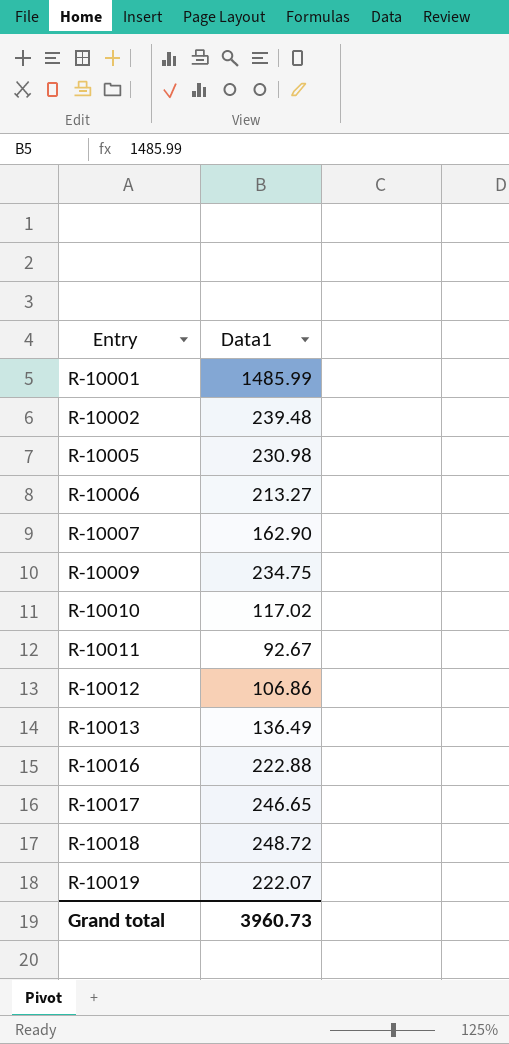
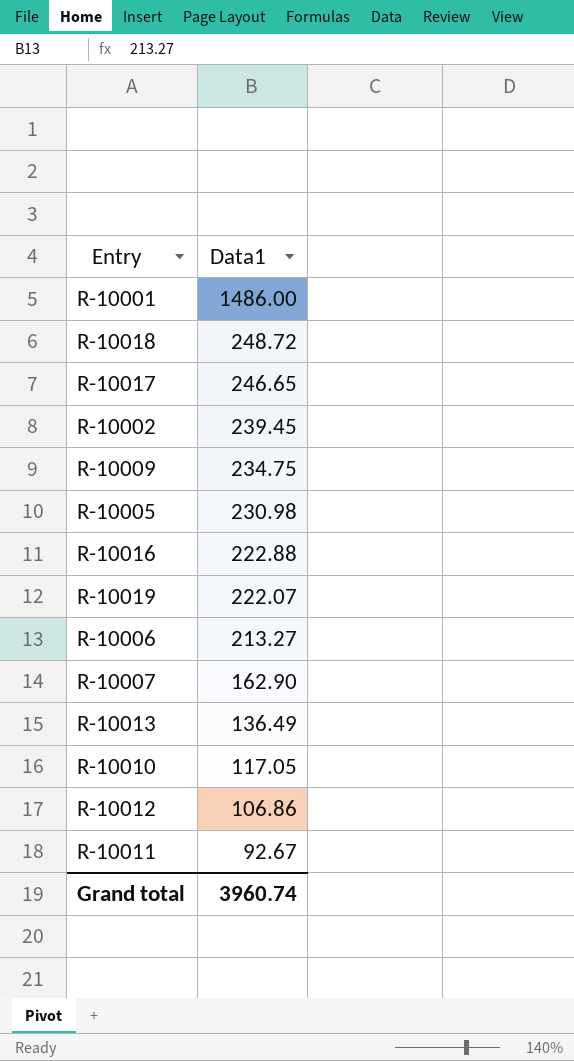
row order: Entry ascending -> Data1 descending
R-10001 | Data1: 1485.99 -> 1486.00
R-10002 | Data1: 239.48 -> 239.45
R-10010 | Data1: 117.02 -> 117.05
Grand total | Data1: 3960.73 -> 3960.74

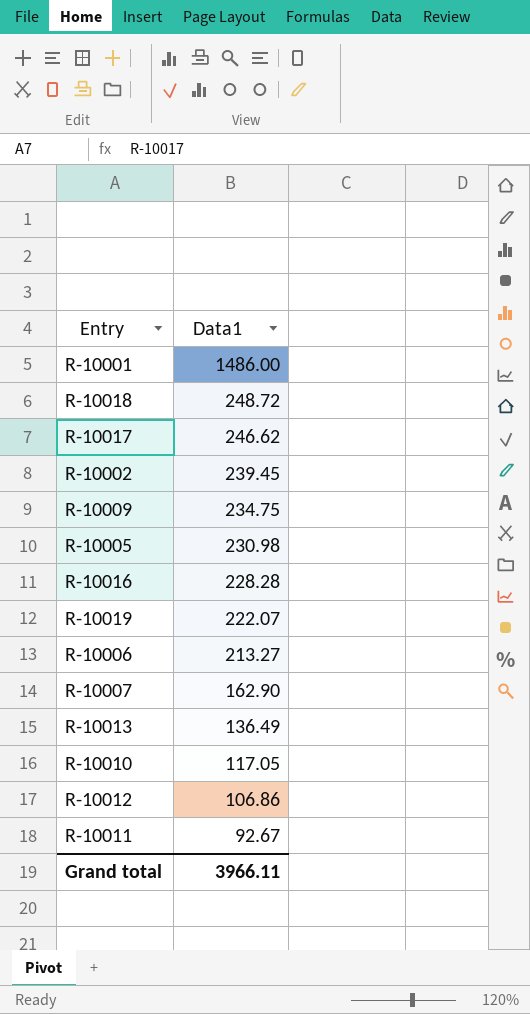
R-10017 | Data1: 246.65 -> 246.62
R-10016 | Data1: 222.88 -> 228.28
Grand total | Data1: 3960.74 -> 3966.11

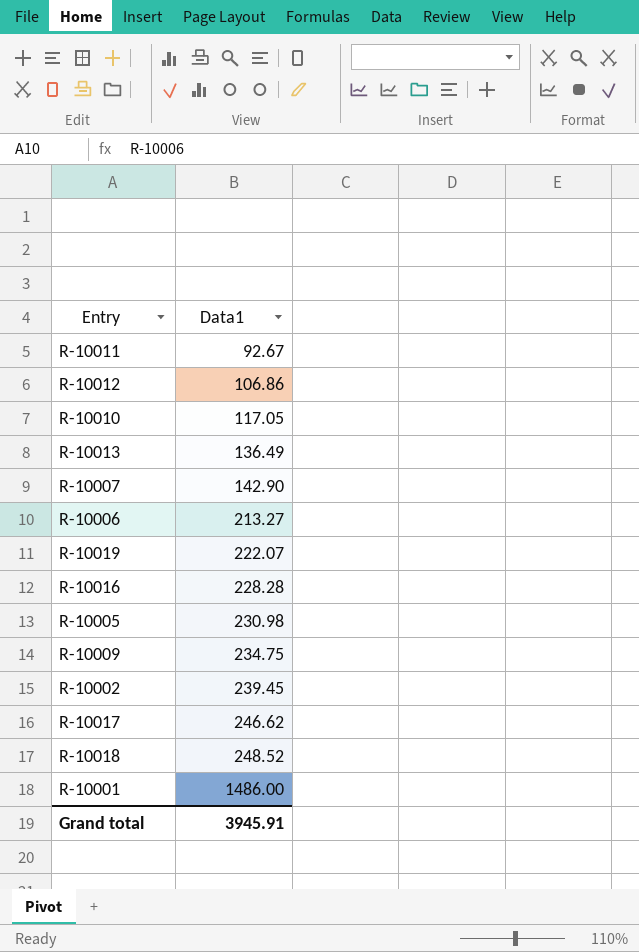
row order: Data1 descending -> Data1 ascending
R-10007 | Data1: 162.90 -> 142.90
R-10018 | Data1: 248.72 -> 248.52
Grand total | Data1: 3966.11 -> 3945.91

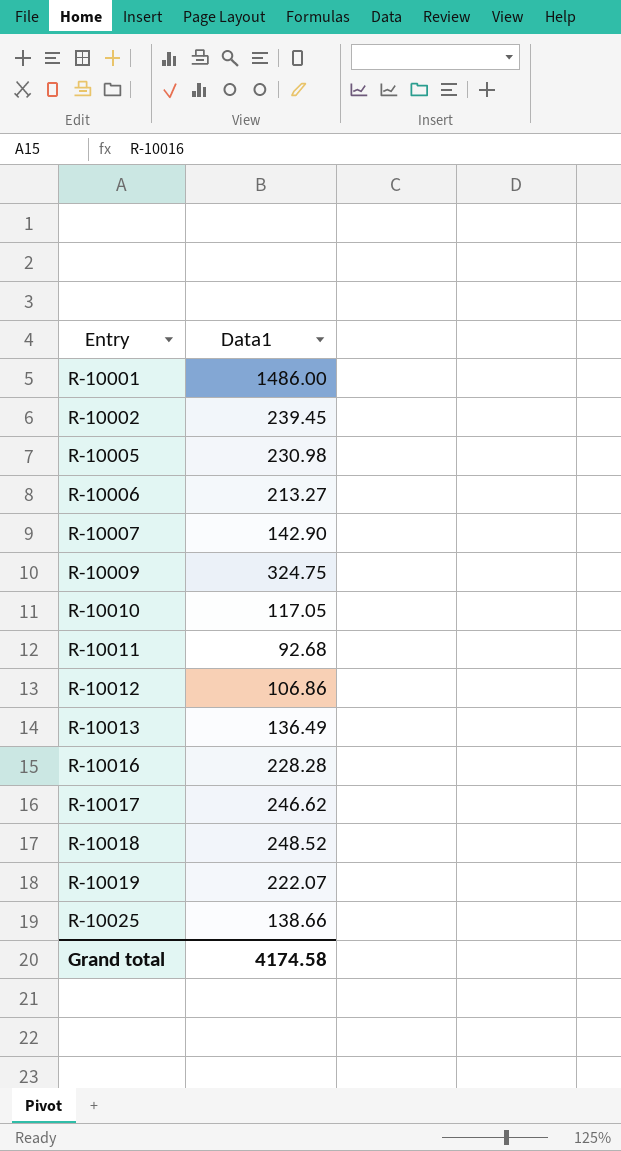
row order: Data1 ascending -> Entry ascending
R-10009 | Data1: 234.75 -> 324.75
R-10011 | Data1: 92.67 -> 92.68
row R-10025: none -> 138.66
Grand total | Data1: 3945.91 -> 4174.58

